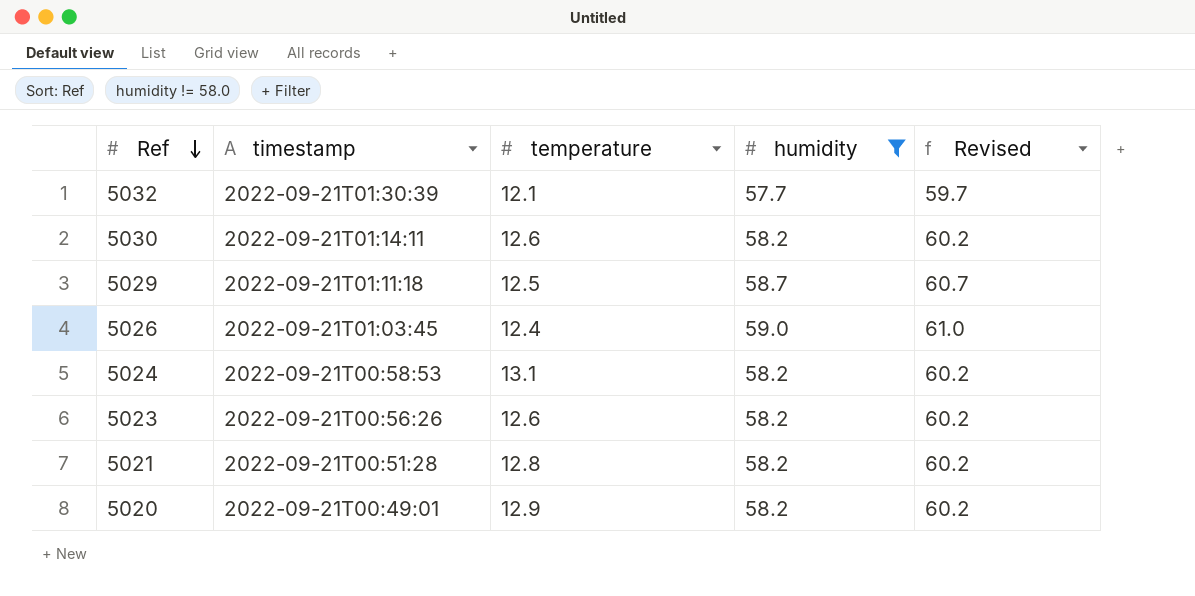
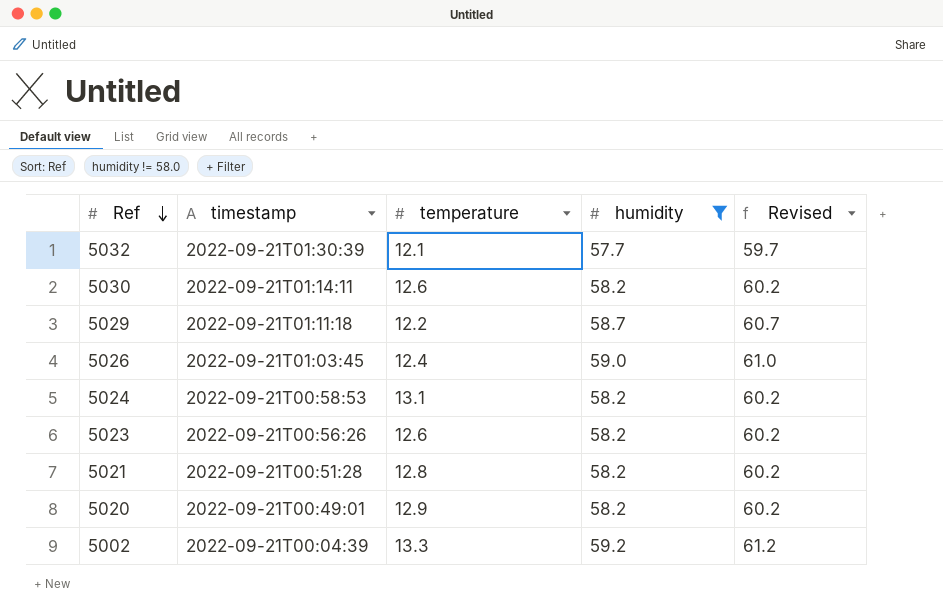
5029 | temperature: 12.5 -> 12.2
row 5002: none -> 2022-09-21T00:04:39 | 13.3 | 59.2 | 61.2

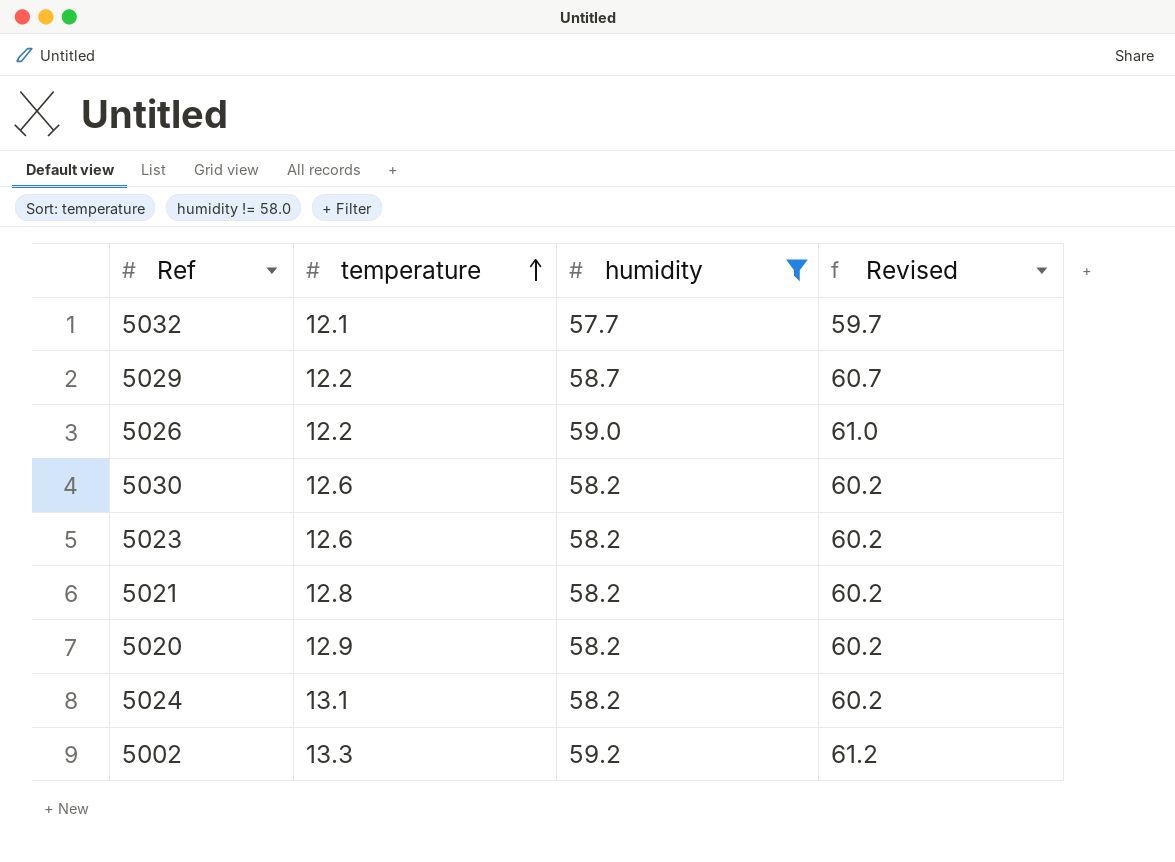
row order: Ref descending -> temperature ascending
column timestamp | position: 2 -> none
5026 | temperature: 12.4 -> 12.2

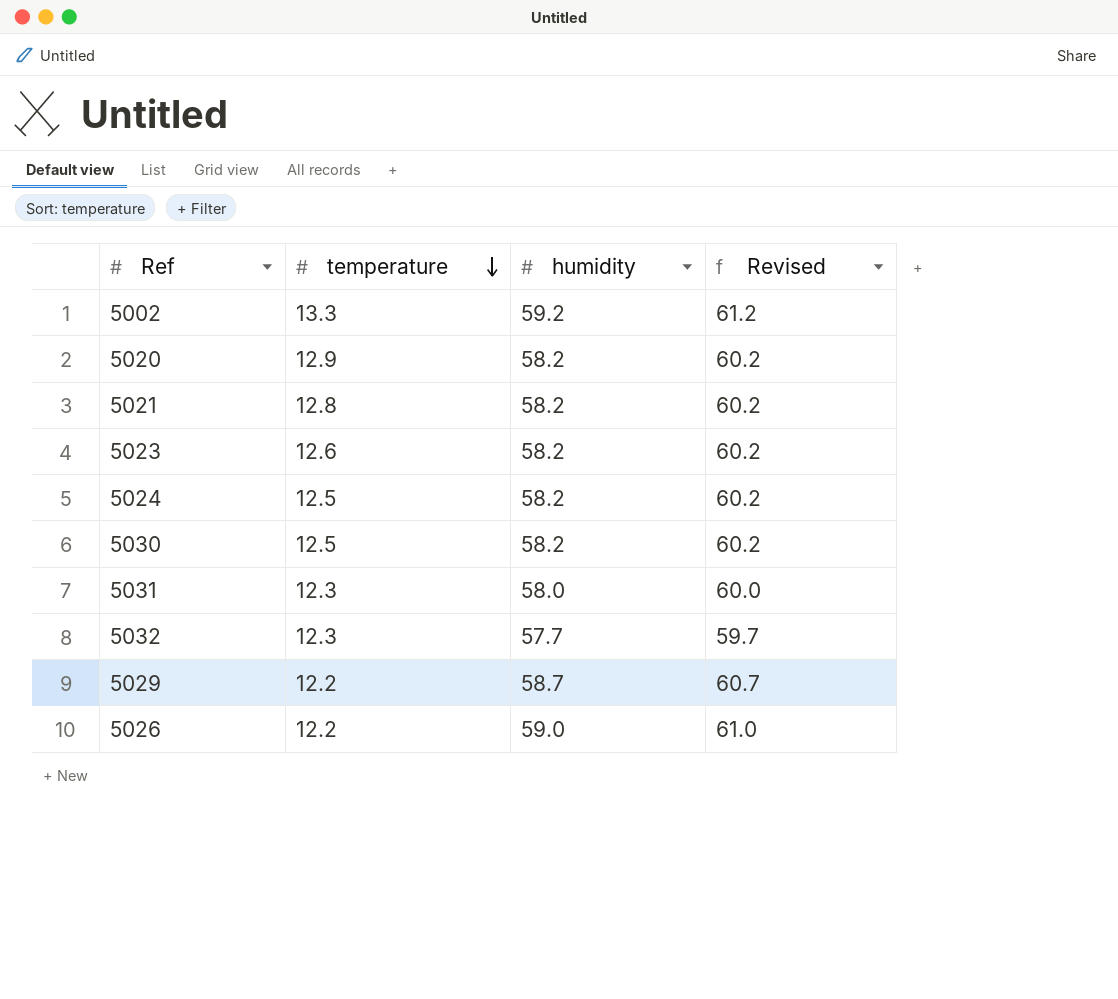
filter: humidity != 58.0 -> none
row order: temperature ascending -> temperature descending
5024 | temperature: 13.1 -> 12.5
5030 | temperature: 12.6 -> 12.5
5032 | temperature: 12.1 -> 12.3

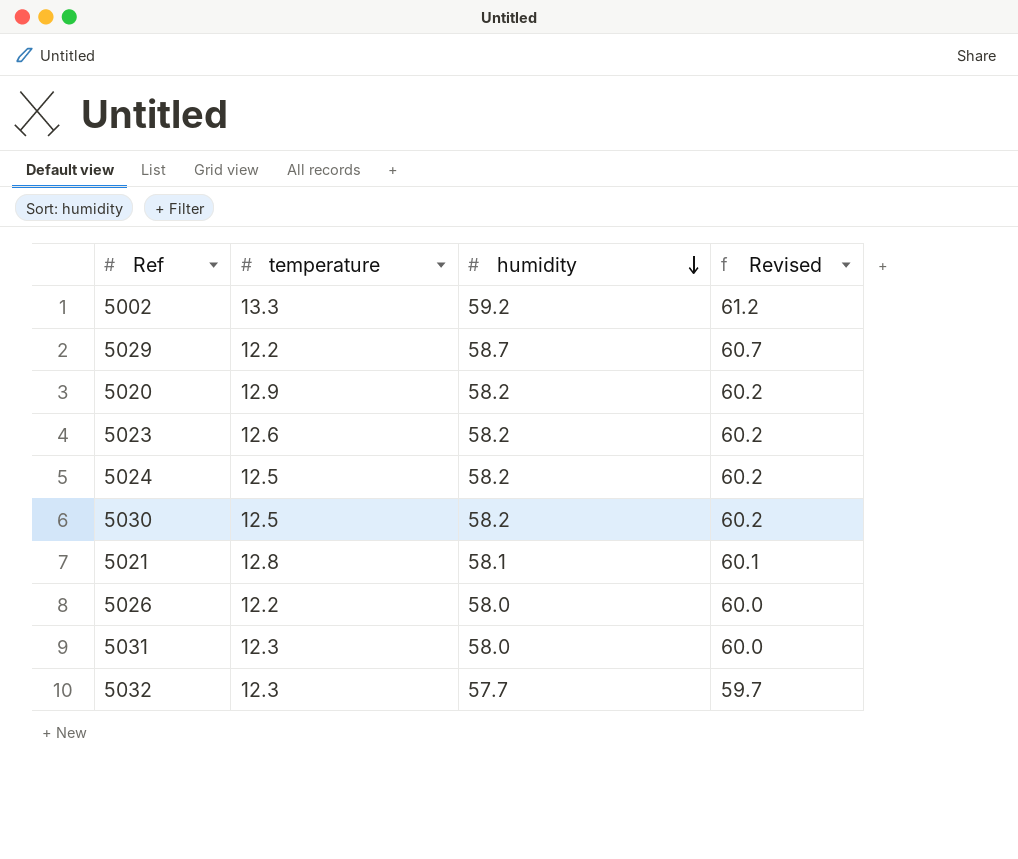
row order: temperature descending -> humidity descending
5021 | humidity: 58.2 -> 58.1
5021 | Revised: 60.2 -> 60.1
5026 | humidity: 59.0 -> 58.0
5026 | Revised: 61.0 -> 60.0

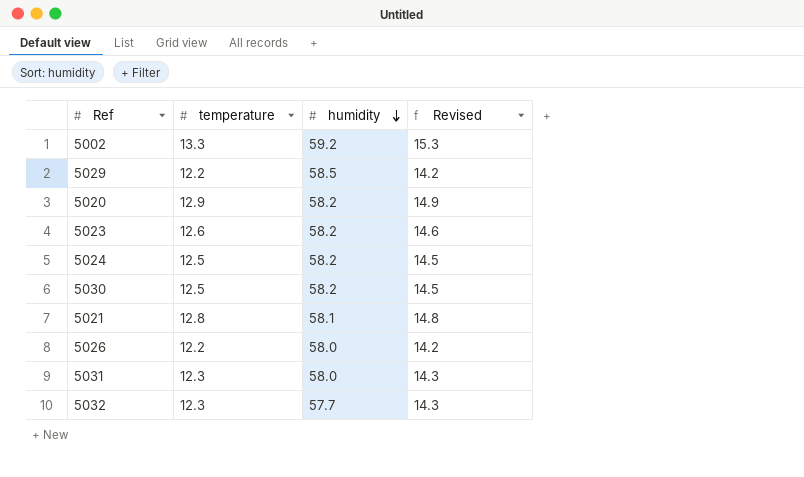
column Revised | formula: [humidity] + 2 -> [temperature] + 2
5029 | humidity: 58.7 -> 58.5

